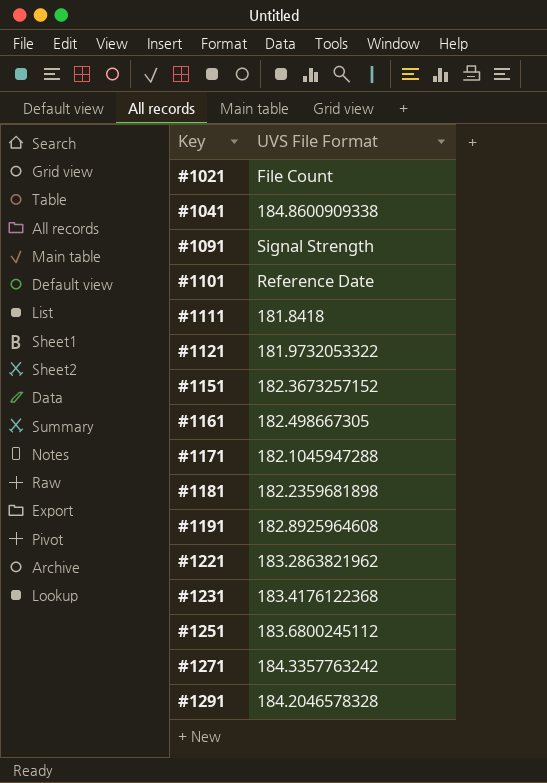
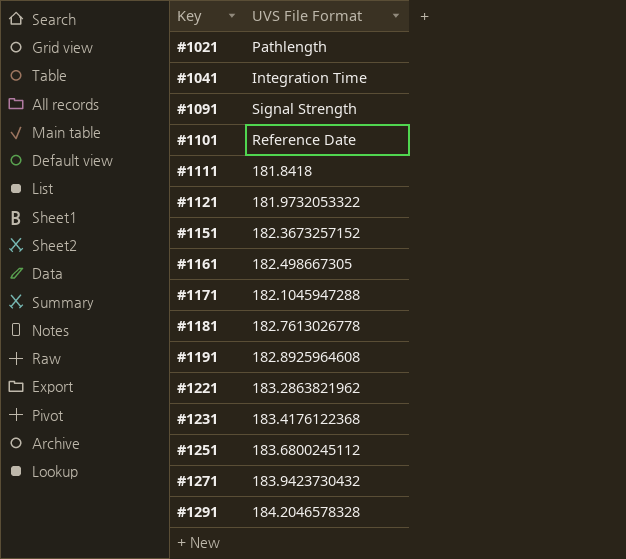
#1021 | UVS File Format: File Count -> Pathlength
#1041 | UVS File Format: 184.8600909338 -> Integration Time
#1181 | UVS File Format: 182.2359681898 -> 182.7613026778
#1271 | UVS File Format: 184.3357763242 -> 183.9423730432

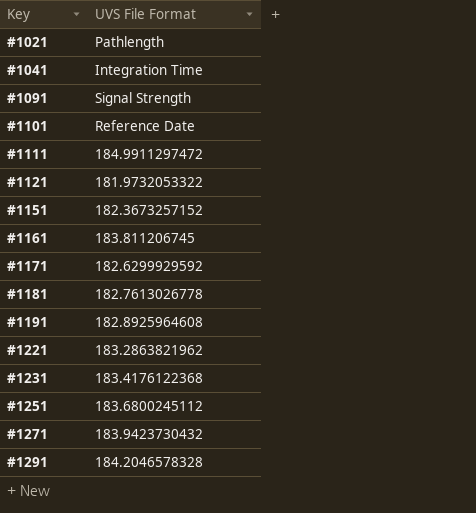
#1111 | UVS File Format: 181.8418 -> 184.9911297472
#1161 | UVS File Format: 182.498667305 -> 183.811206745
#1171 | UVS File Format: 182.1045947288 -> 182.6299929592

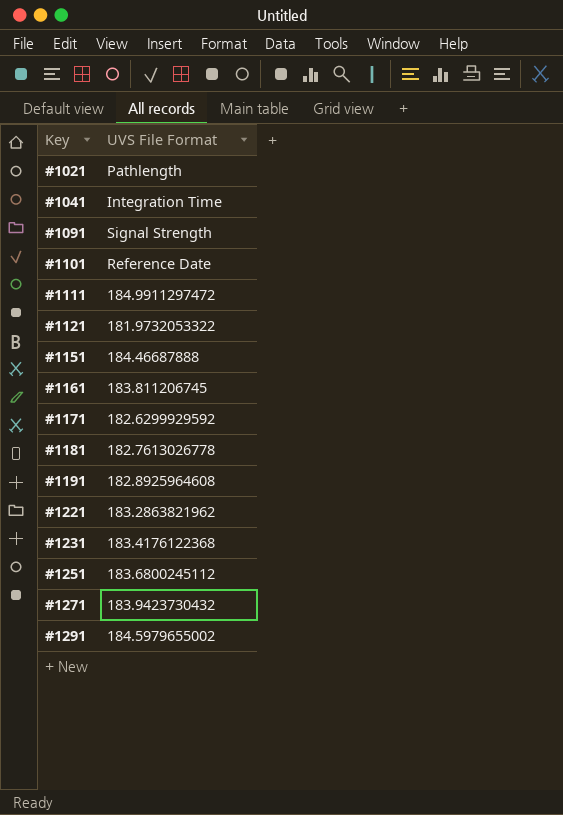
#1151 | UVS File Format: 182.3673257152 -> 184.46687888
#1291 | UVS File Format: 184.2046578328 -> 184.5979655002

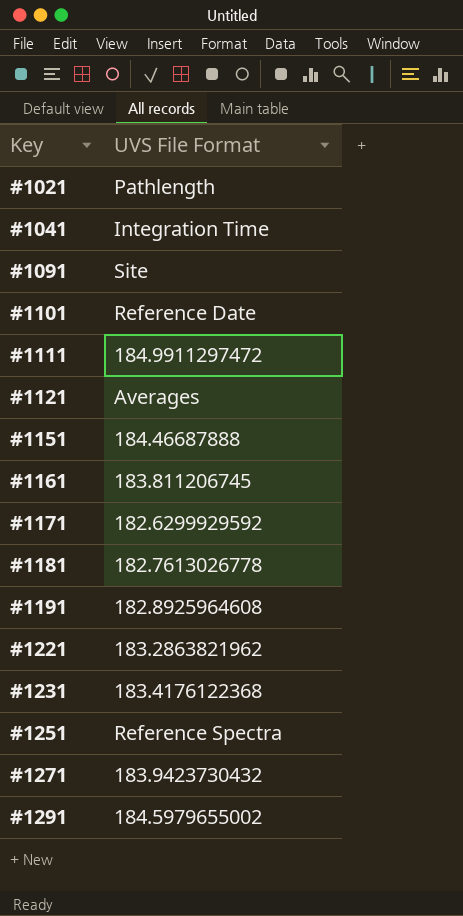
#1091 | UVS File Format: Signal Strength -> Site
#1121 | UVS File Format: 181.9732053322 -> Averages
#1251 | UVS File Format: 183.6800245112 -> Reference Spectra

